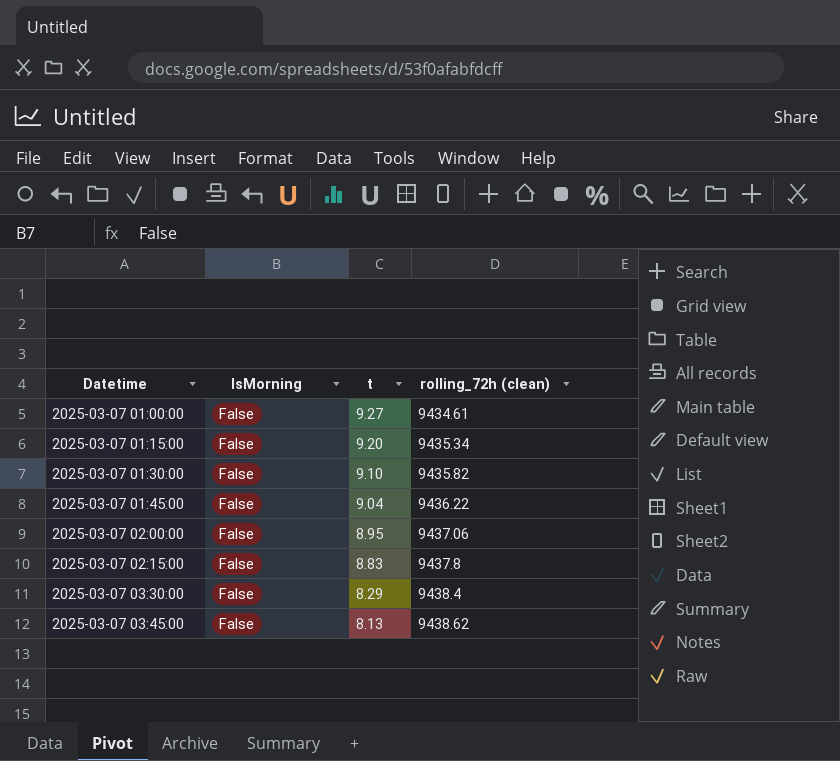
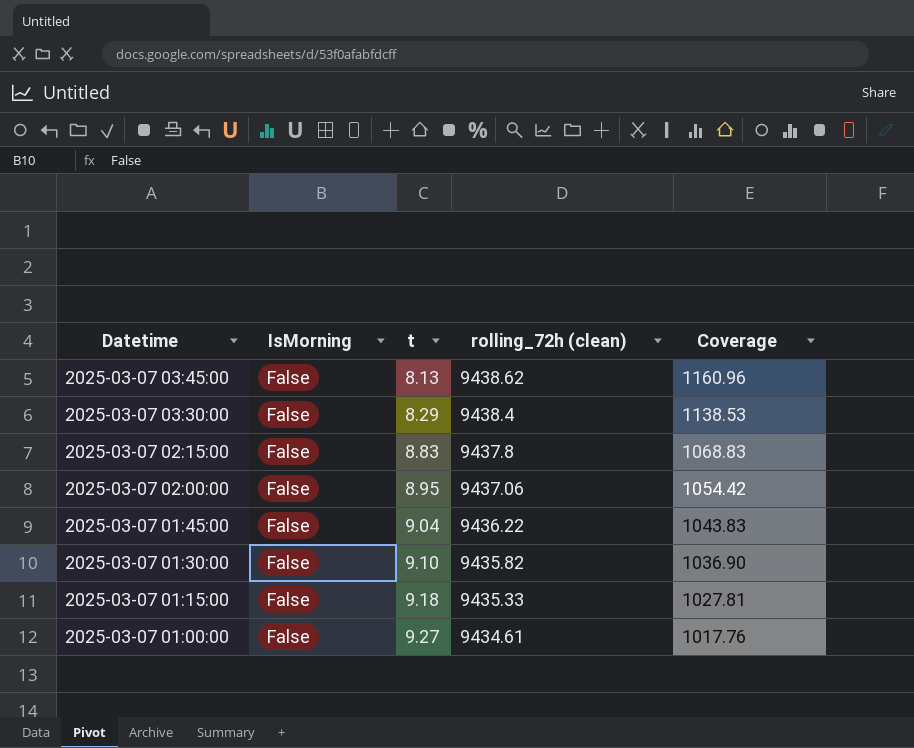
row order: Datetime ascending -> Datetime descending
column Coverage | formula: none -> [rolling_72h (clean)] / [t]
2025-03-07 01:15:00 | t: 9.20 -> 9.18
2025-03-07 01:15:00 | rolling_72h (clean): 9435.34 -> 9435.33

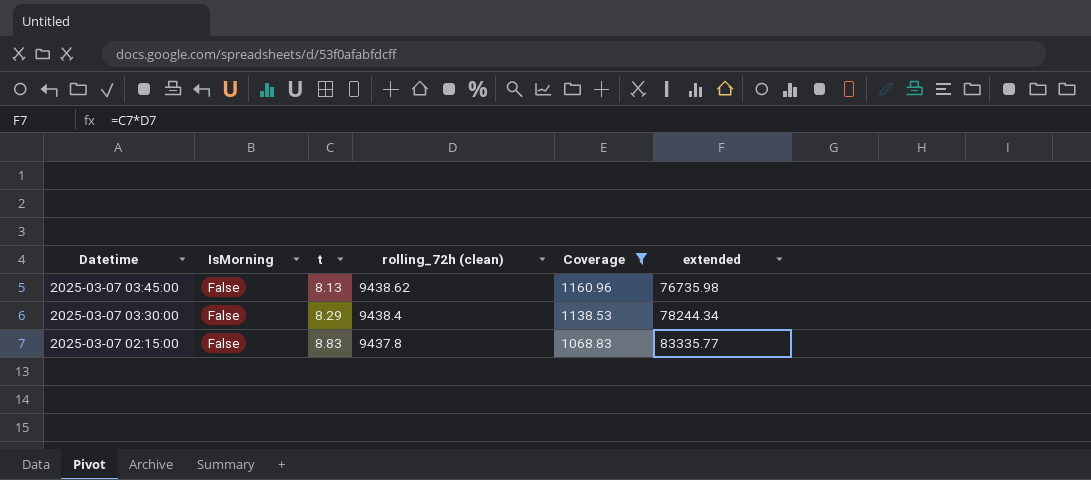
filter: none -> Coverage >= 1068.83
column extended | formula: none -> [t] * [rolling_72h (clean)]

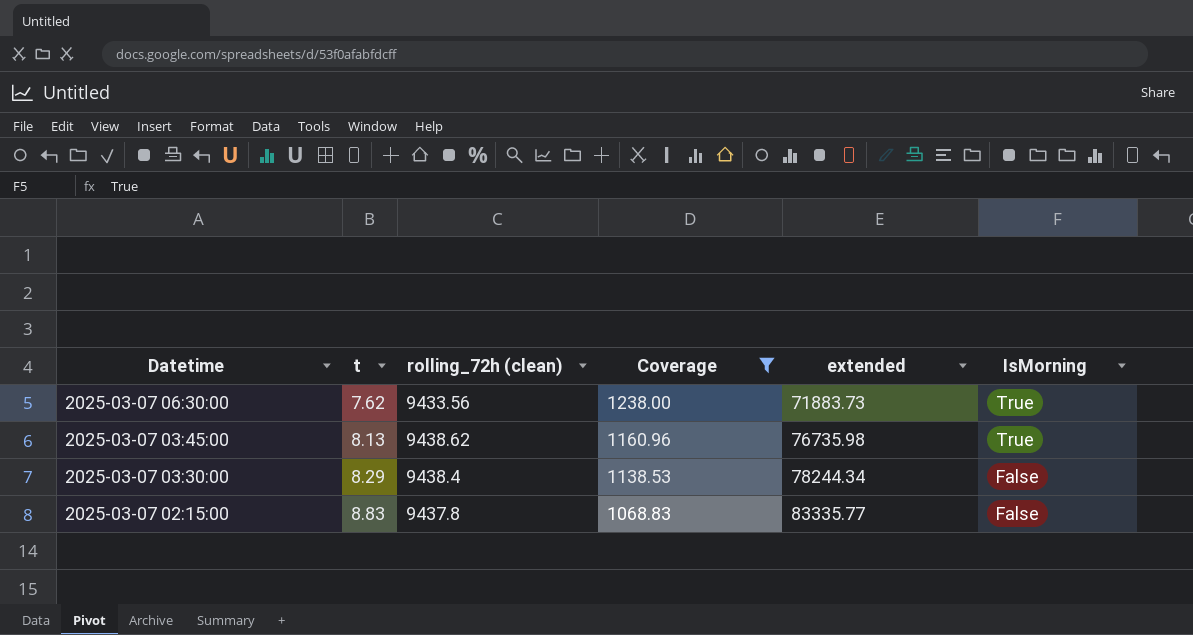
column IsMorning | position: 2 -> 6
row 2025-03-07 06:30:00: none -> 7.62 | 9433.56 | 1238.00 | 71883.73 | True
2025-03-07 03:45:00 | IsMorning: False -> True

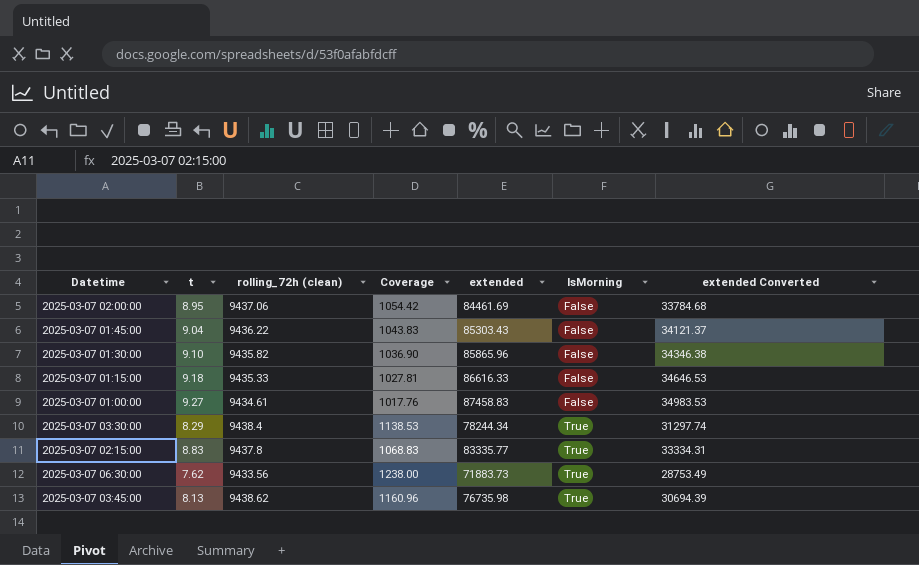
filter: Coverage >= 1068.83 -> none
row order: Datetime descending -> IsMorning ascending
column extended Converted | formula: none -> [extended] * 0.4
2025-03-07 03:30:00 | IsMorning: False -> True
2025-03-07 02:15:00 | IsMorning: False -> True

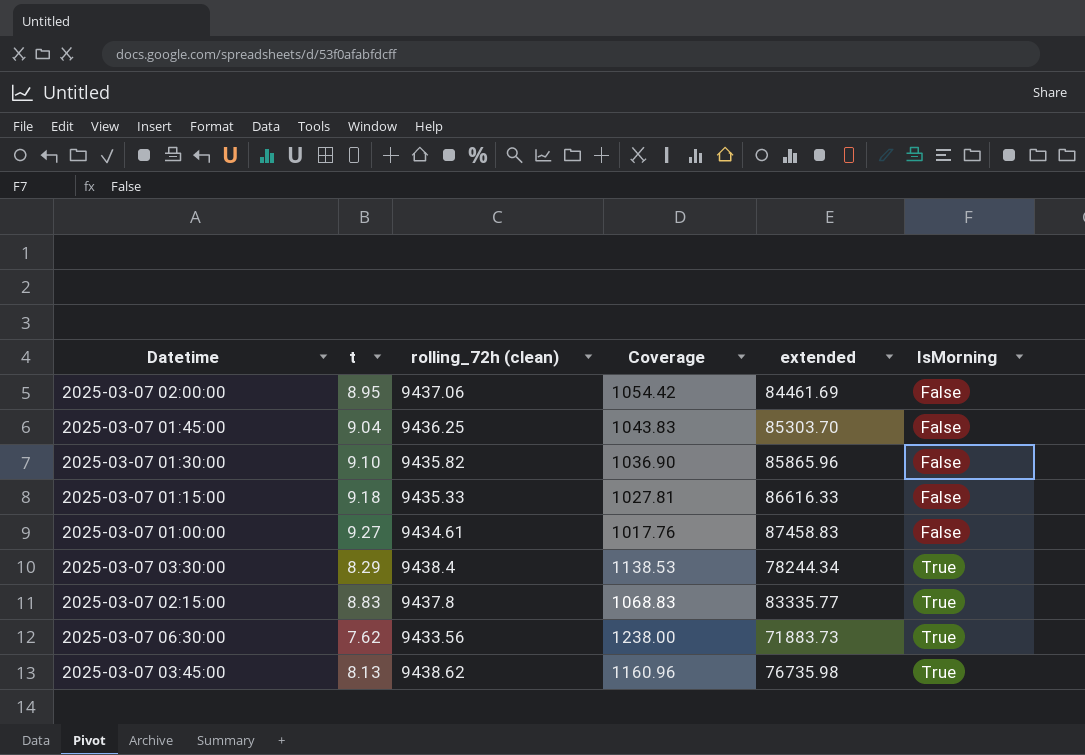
column extended Converted | formula: [extended] * 0.4 -> none
2025-03-07 01:45:00 | rolling_72h (clean): 9436.22 -> 9436.25
2025-03-07 01:45:00 | extended: 85303.43 -> 85303.70

